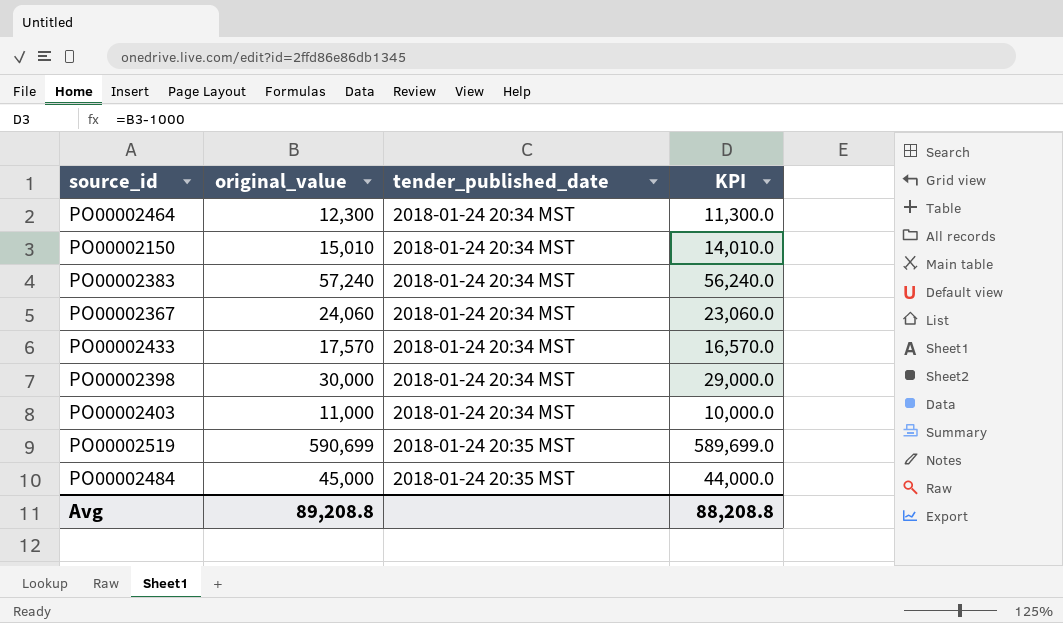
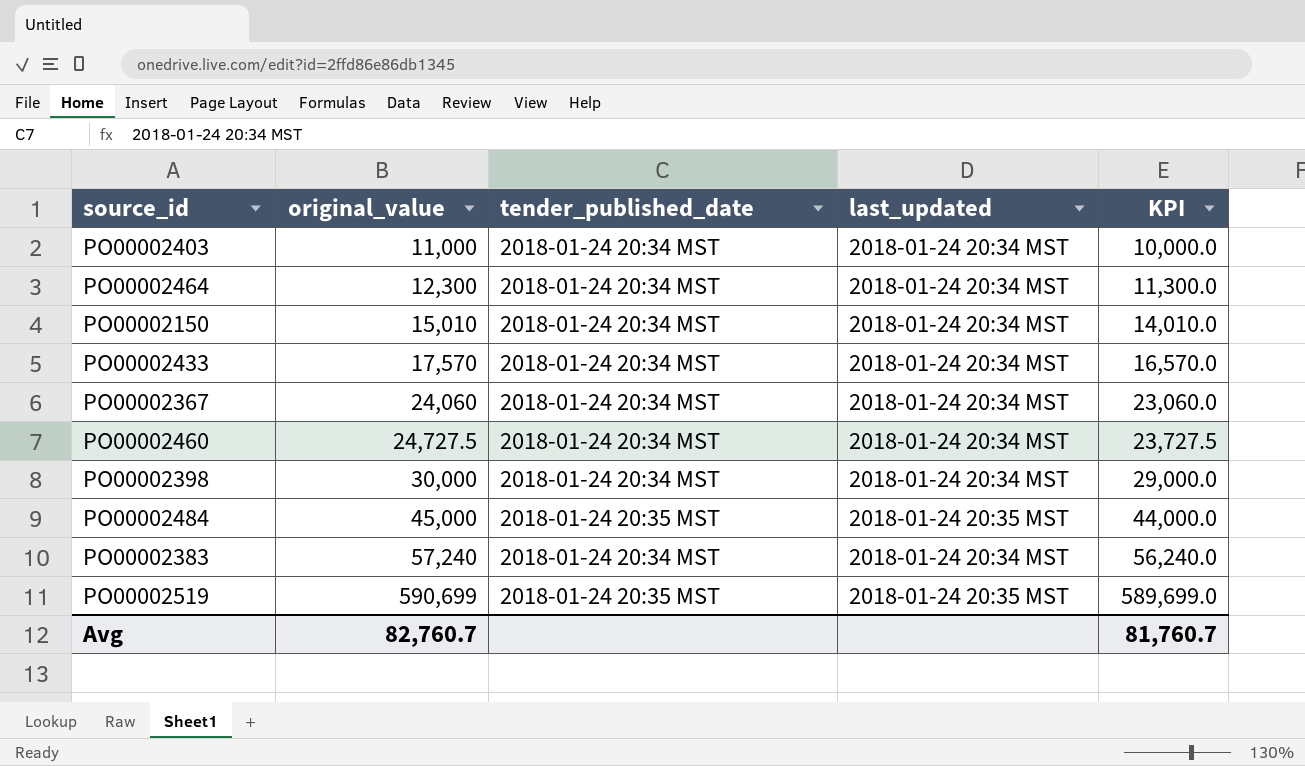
row order: tender_published_date ascending -> original_value ascending
column last_updated | position: none -> 4
row PO00002460: none -> 24,727.5 | 2018-01-24 20:34 MST | 2018-01-24 20:34 MST | 23,727.5
Avg | original_value: 89,208.8 -> 82,760.7
Avg | KPI: 88,208.8 -> 81,760.7

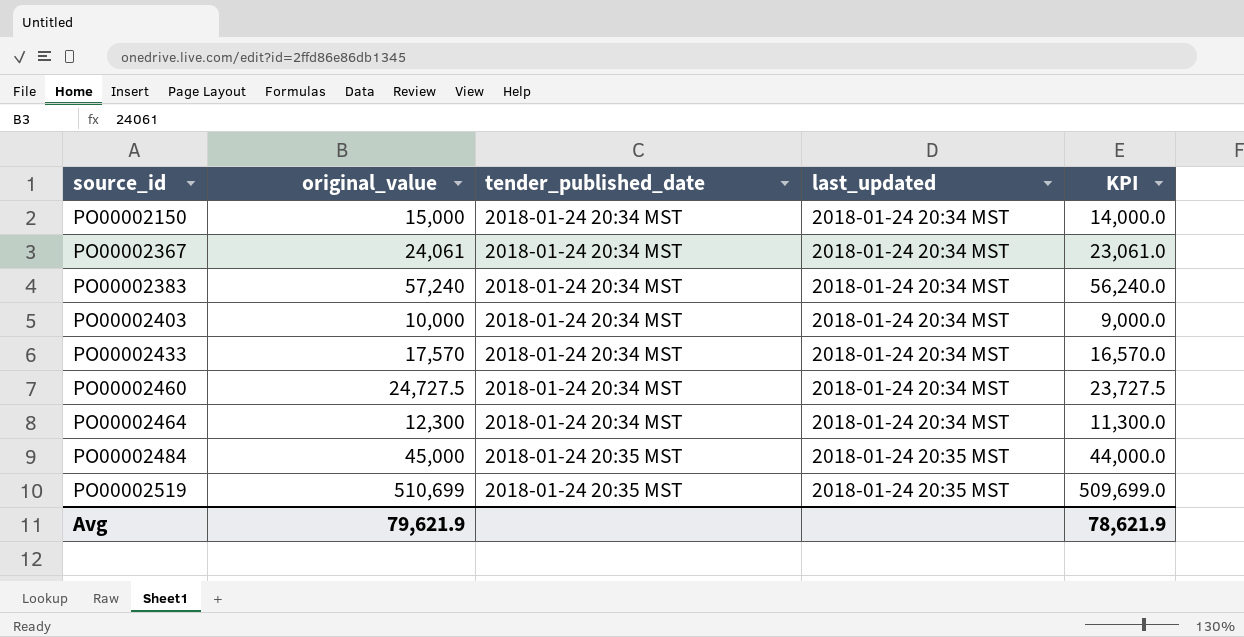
row order: original_value ascending -> source_id ascending
row PO00002398: 30,000 | 2018-01-24 20:34 MST | 2018-01-24 20:34 MST | 29,000.0 -> none
PO00002150 | original_value: 15,010 -> 15,000
PO00002150 | KPI: 14,010.0 -> 14,000.0
PO00002367 | original_value: 24,060 -> 24,061
PO00002367 | KPI: 23,060.0 -> 23,061.0
PO00002403 | original_value: 11,000 -> 10,000
PO00002403 | KPI: 10,000.0 -> 9,000.0
PO00002519 | original_value: 590,699 -> 510,699
PO00002519 | KPI: 589,699.0 -> 509,699.0
Avg | original_value: 82,760.7 -> 79,621.9
Avg | KPI: 81,760.7 -> 78,621.9

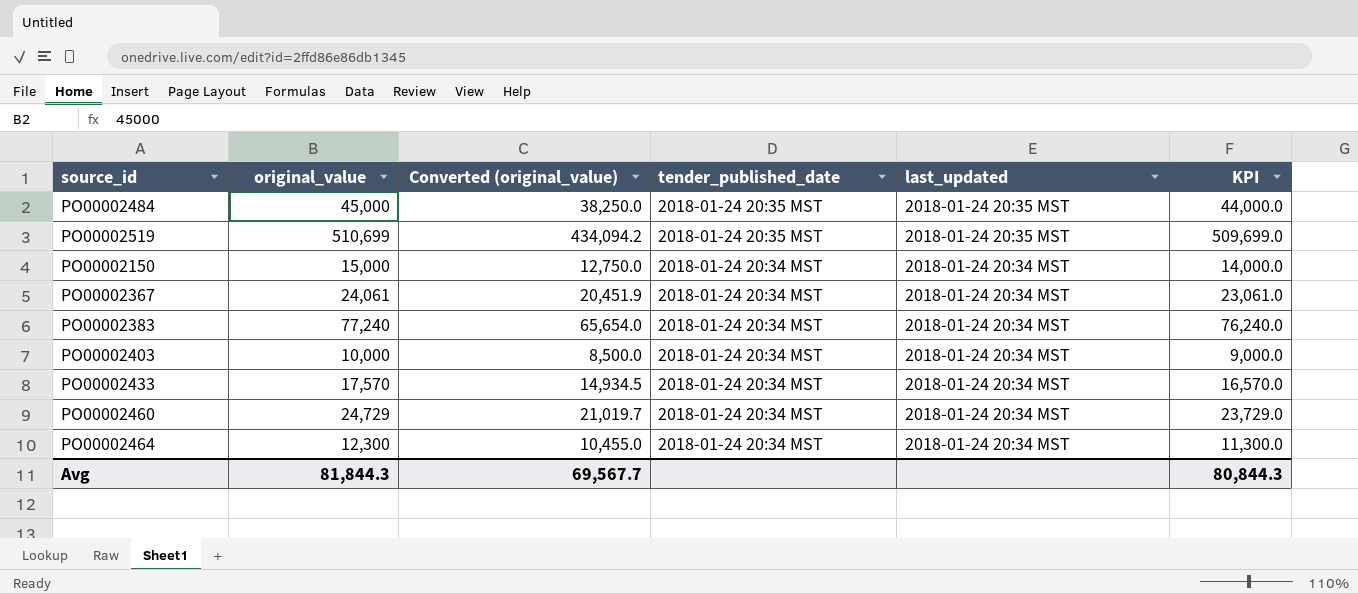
row order: source_id ascending -> tender_published_date descending
column Converted (original_value) | formula: none -> [original_value] * 0.85
PO00002383 | original_value: 57,240 -> 77,240
PO00002383 | KPI: 56,240.0 -> 76,240.0
PO00002460 | original_value: 24,727.5 -> 24,729
PO00002460 | KPI: 23,727.5 -> 23,729.0
Avg | original_value: 79,621.9 -> 81,844.3
Avg | KPI: 78,621.9 -> 80,844.3

